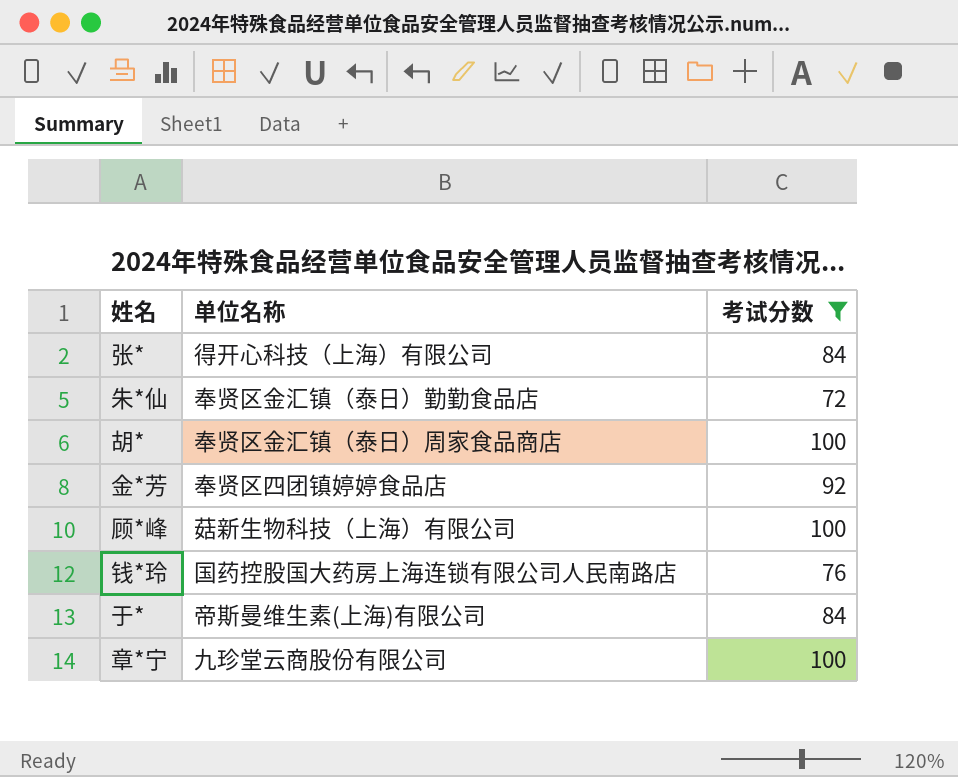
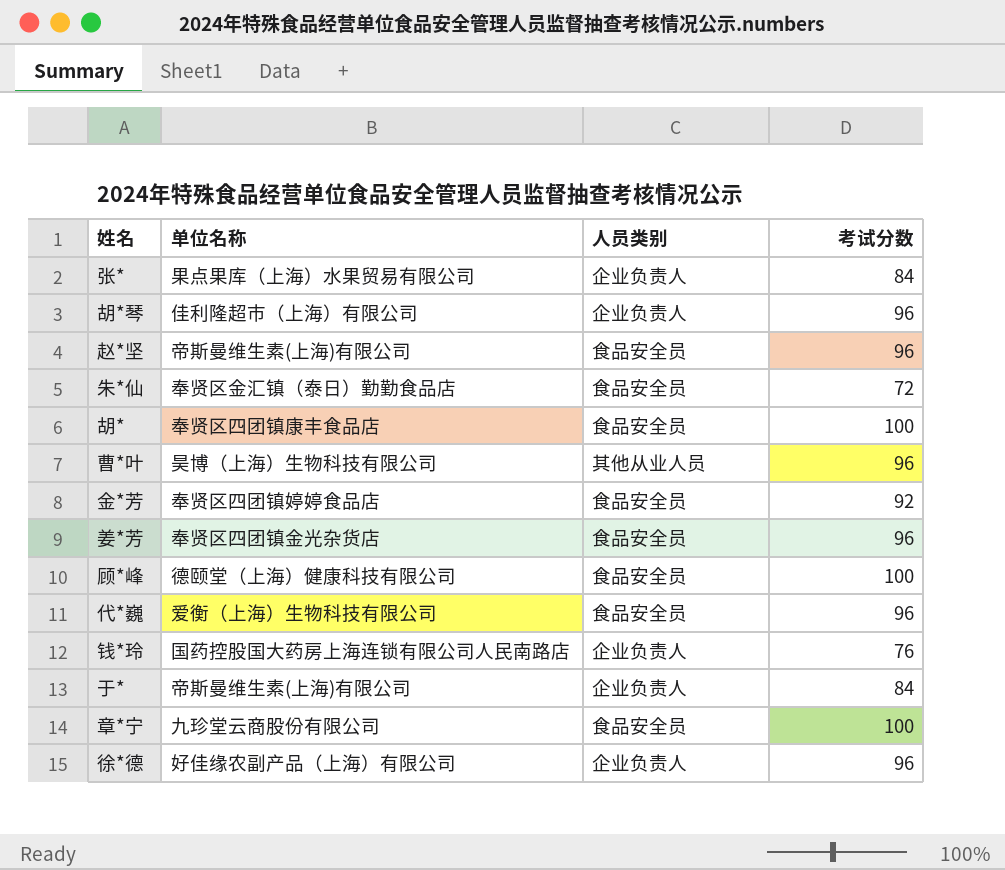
filter: 考试分数 != 96 -> none
column 人员类别 | position: none -> 3
张* | 单位名称: 得开心科技（上海）有限公司 -> 果点果库（上海）水果贸易有限公司
胡* | 单位名称: 奉贤区金汇镇（泰日）周家食品商店 -> 奉贤区四团镇康丰食品店
顾*峰 | 单位名称: 菇新生物科技（上海）有限公司 -> 德颐堂（上海）健康科技有限公司

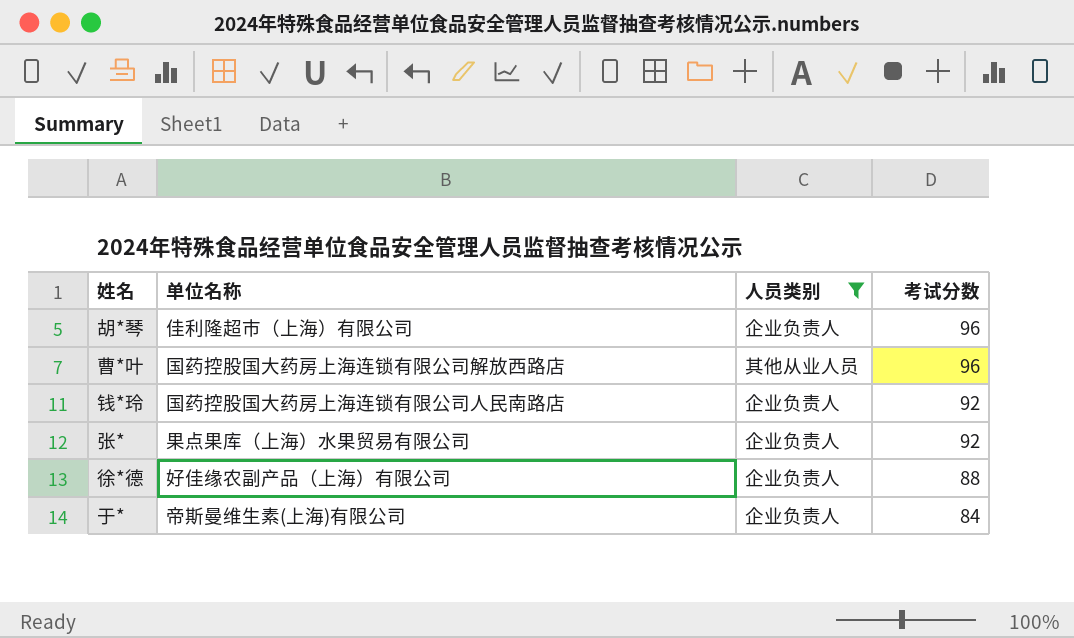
filter: none -> 人员类别 != 食品安全员
row order: none -> 考试分数 descending
曹*叶 | 单位名称: 昊博（上海）生物科技有限公司 -> 国药控股国大药房上海连锁有限公司解放西路店
钱*玲 | 考试分数: 76 -> 92
张* | 考试分数: 84 -> 92
徐*德 | 考试分数: 96 -> 88

